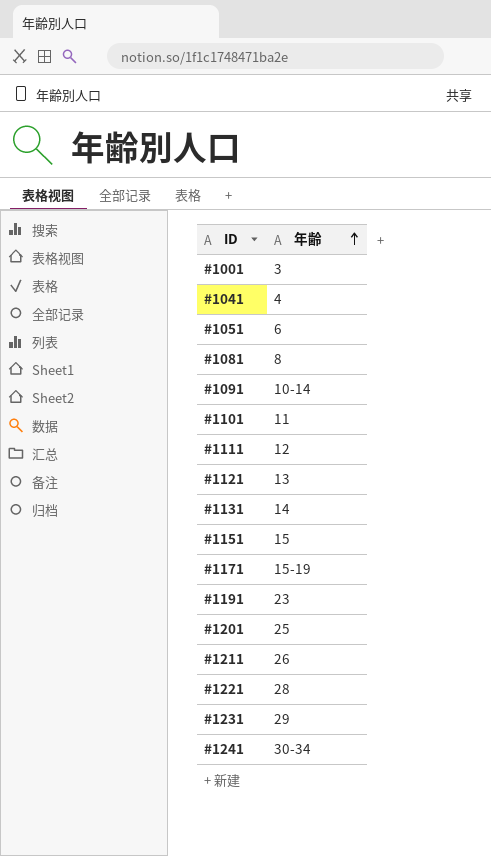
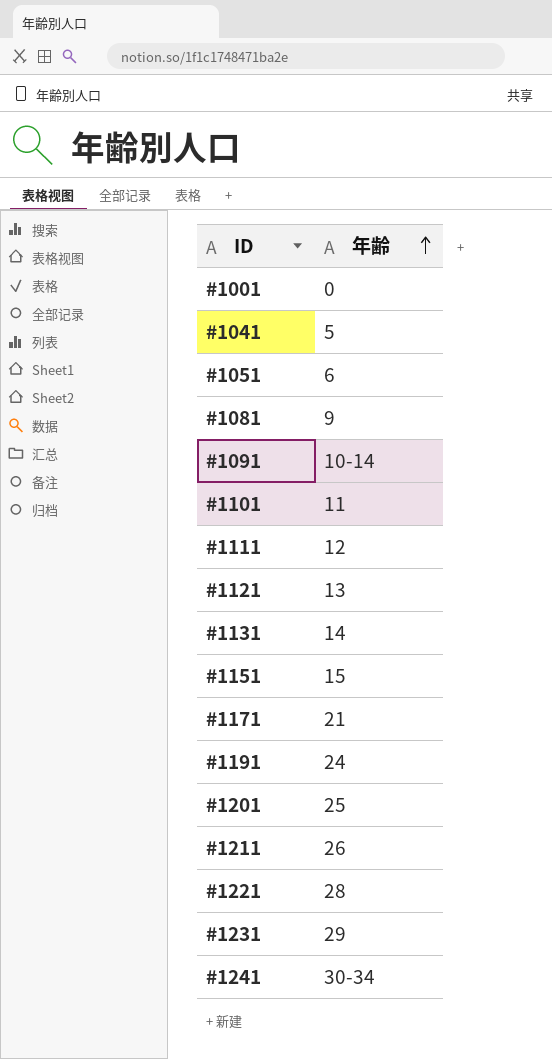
#1001 | 年齢: 3 -> 0
#1041 | 年齢: 4 -> 5
#1081 | 年齢: 8 -> 9
#1171 | 年齢: 15-19 -> 21
#1191 | 年齢: 23 -> 24

